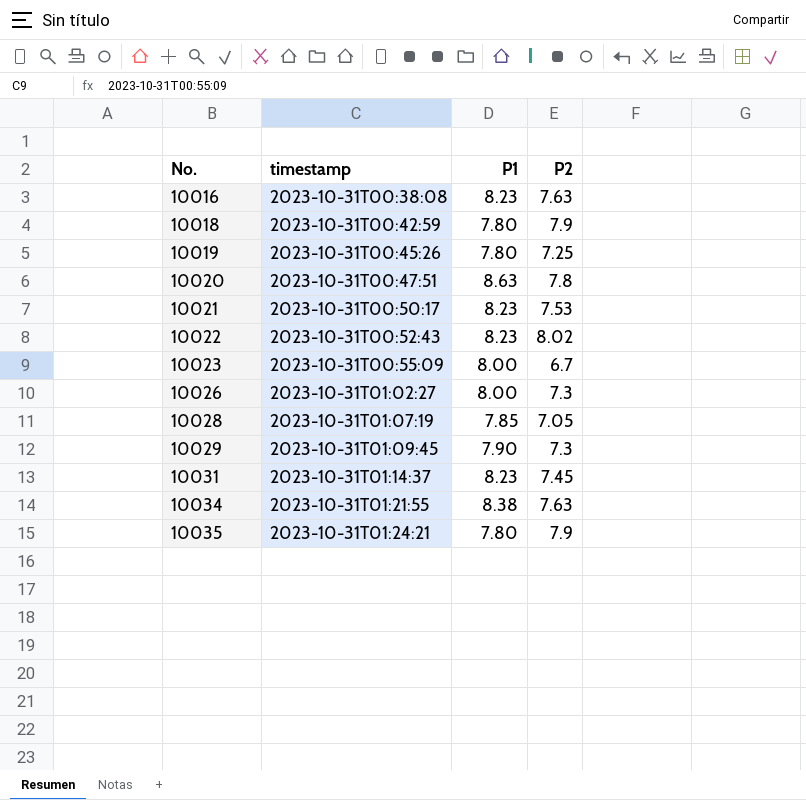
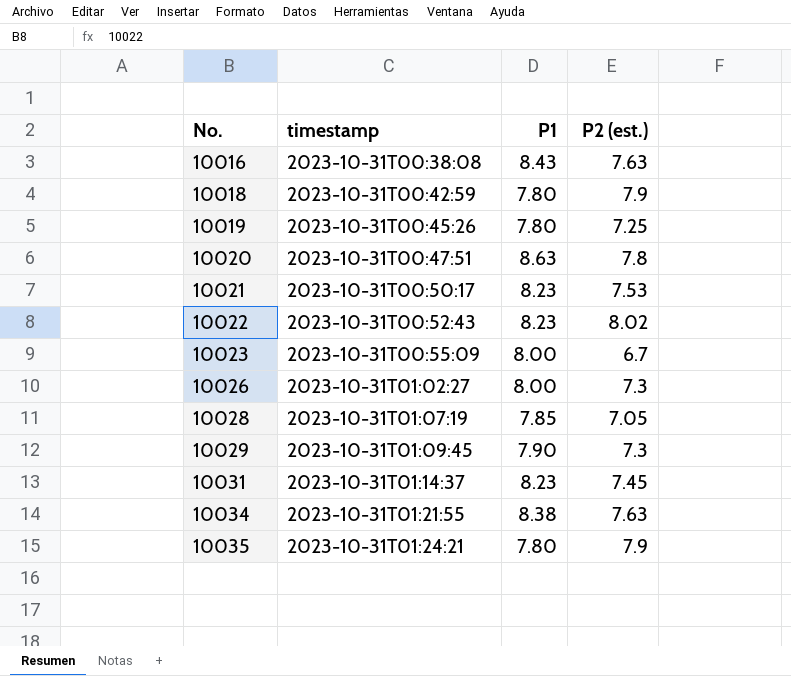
column name: P2 -> P2 (est.)
10016 | P1: 8.23 -> 8.43

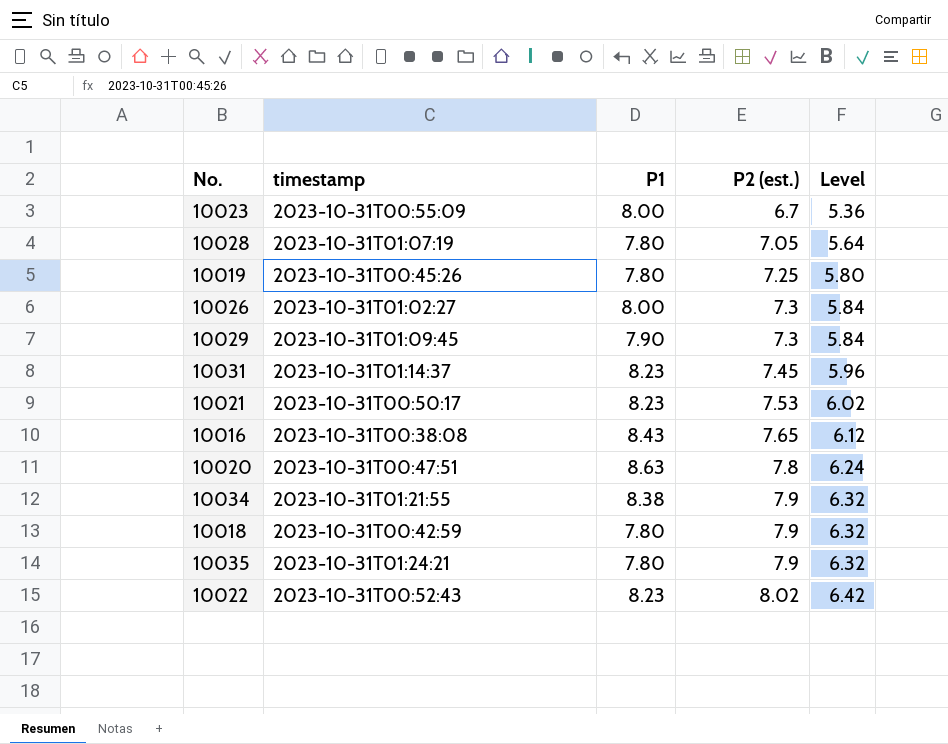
row order: No. ascending -> P2 (est.) ascending
column Level | formula: none -> [P2 (est.)] * 0.8
10028 | P1: 7.85 -> 7.80
10016 | P2 (est.): 7.63 -> 7.65
10034 | P2 (est.): 7.63 -> 7.9

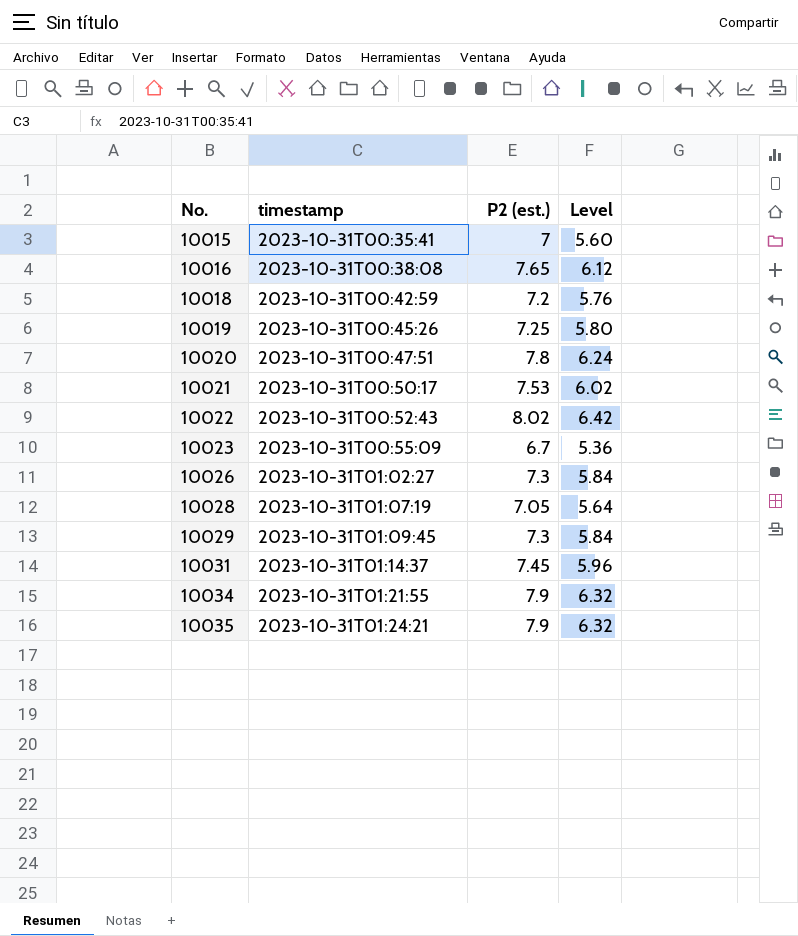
row order: P2 (est.) ascending -> No. ascending
column P1 | position: 3 -> none
row 10015: none -> 2023-10-31T00:35:41 | 7 | 5.60
10018 | P2 (est.): 7.9 -> 7.2
10018 | Level: 6.32 -> 5.76

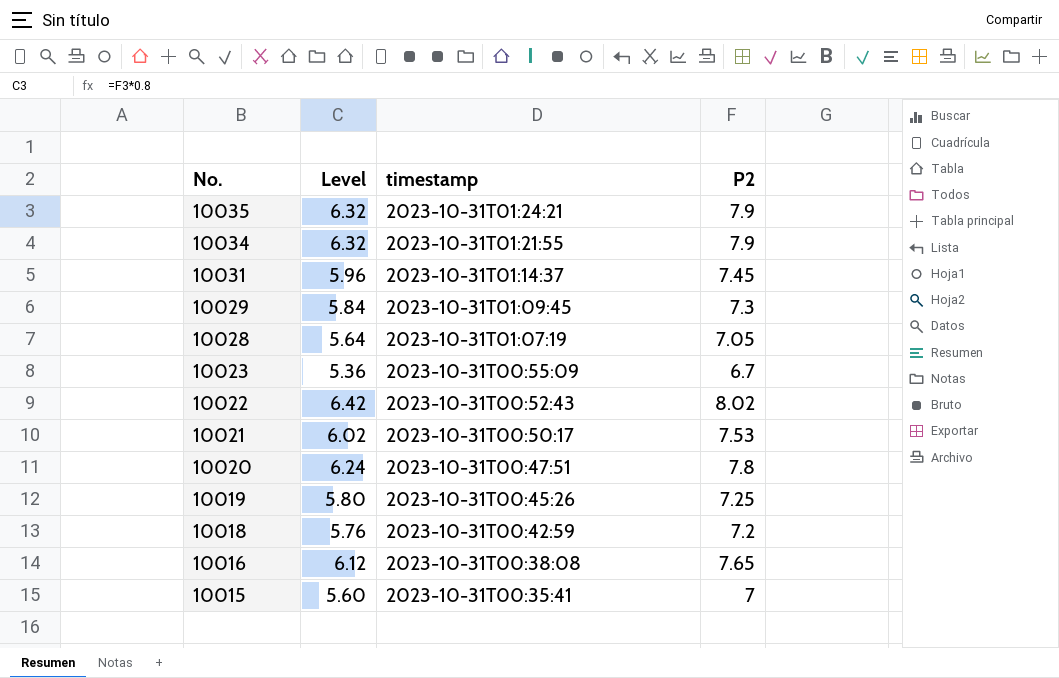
row order: No. ascending -> No. descending
column Level | position: 4 -> 2
column name: P2 (est.) -> P2
row 10026: 2023-10-31T01:02:27 | 7.3 | 5.84 -> none

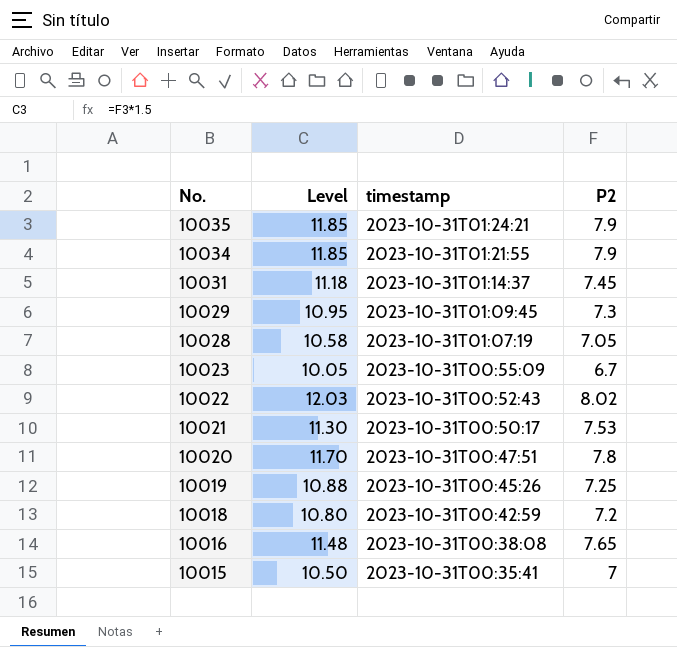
column Level | formula: [P2] * 0.8 -> [P2] * 1.5

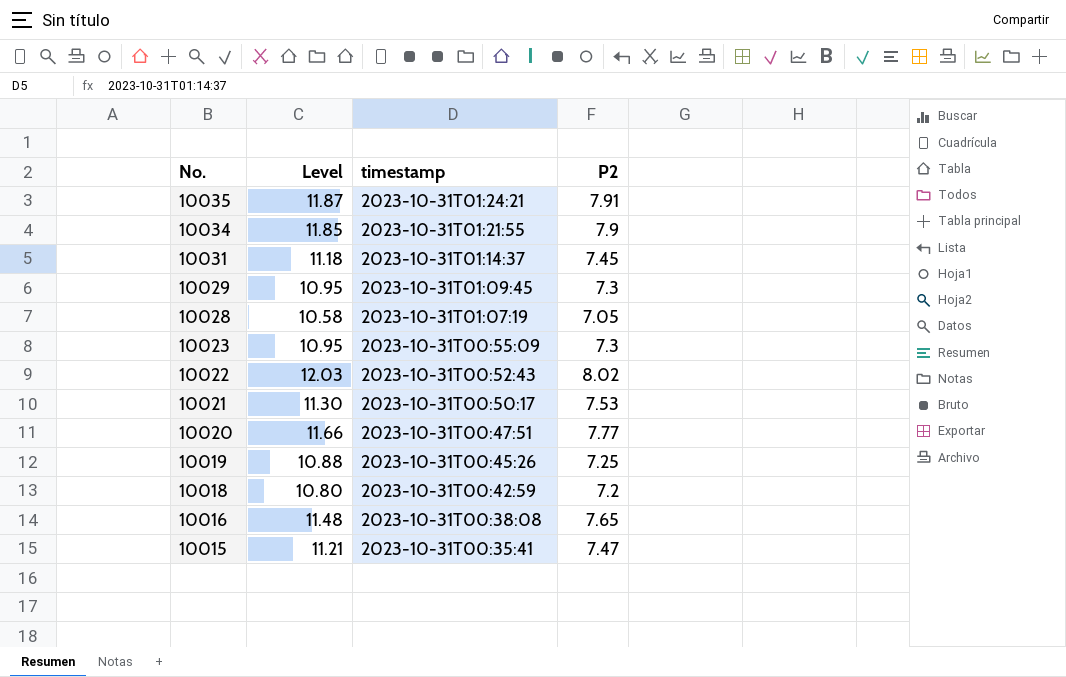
10035 | Level: 11.85 -> 11.87
10035 | P2: 7.9 -> 7.91
10023 | Level: 10.05 -> 10.95
10023 | P2: 6.7 -> 7.3
10020 | Level: 11.70 -> 11.66
10020 | P2: 7.8 -> 7.77
10015 | Level: 10.50 -> 11.21
10015 | P2: 7 -> 7.47

